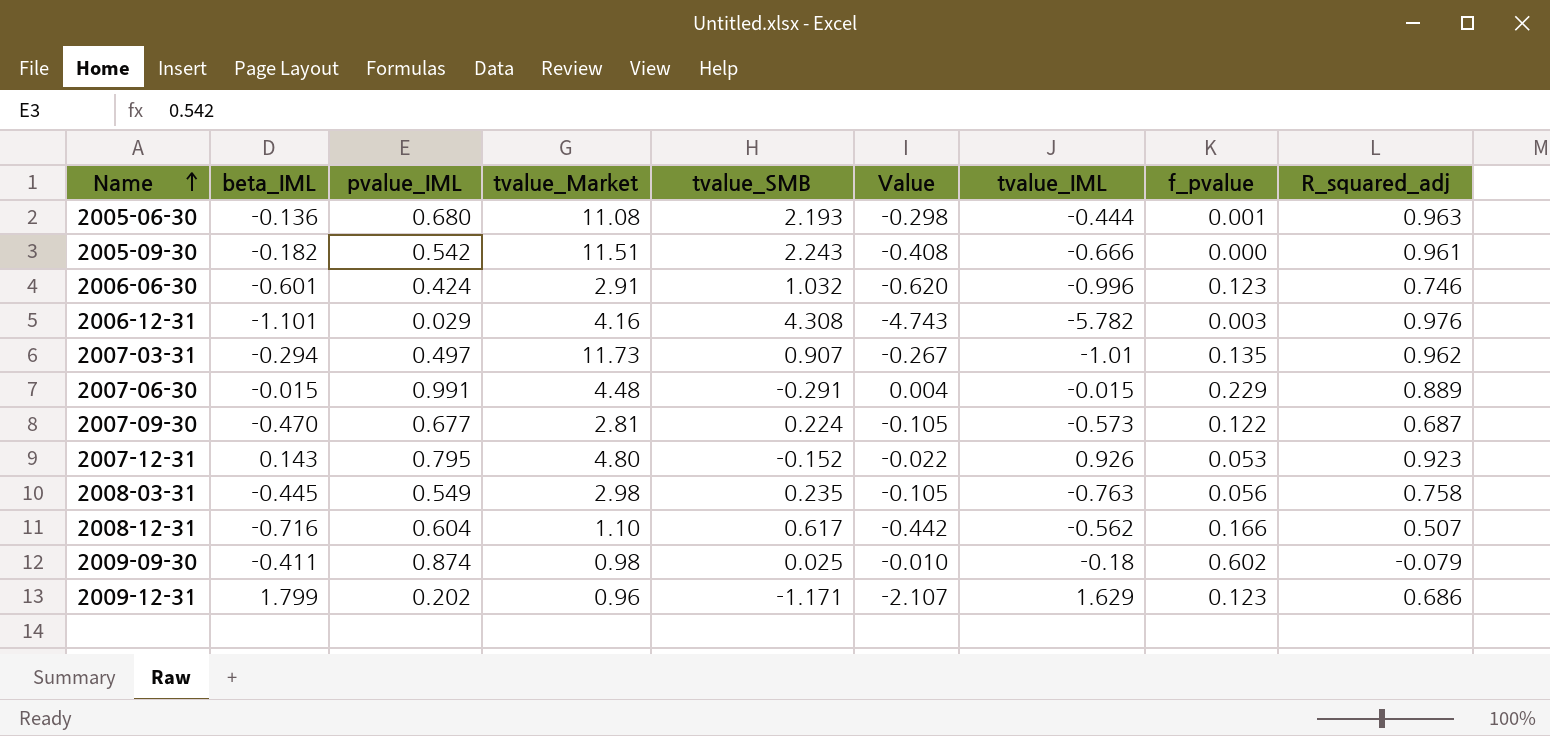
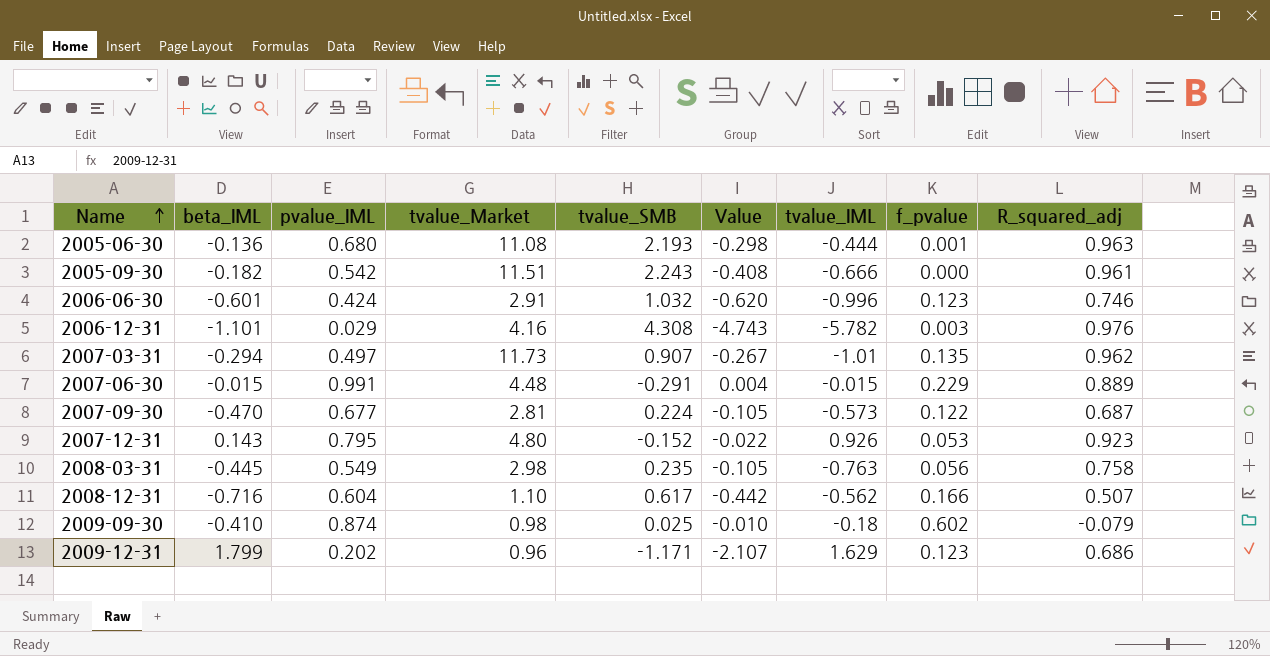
2009-09-30 | beta_IML: -0.411 -> -0.410

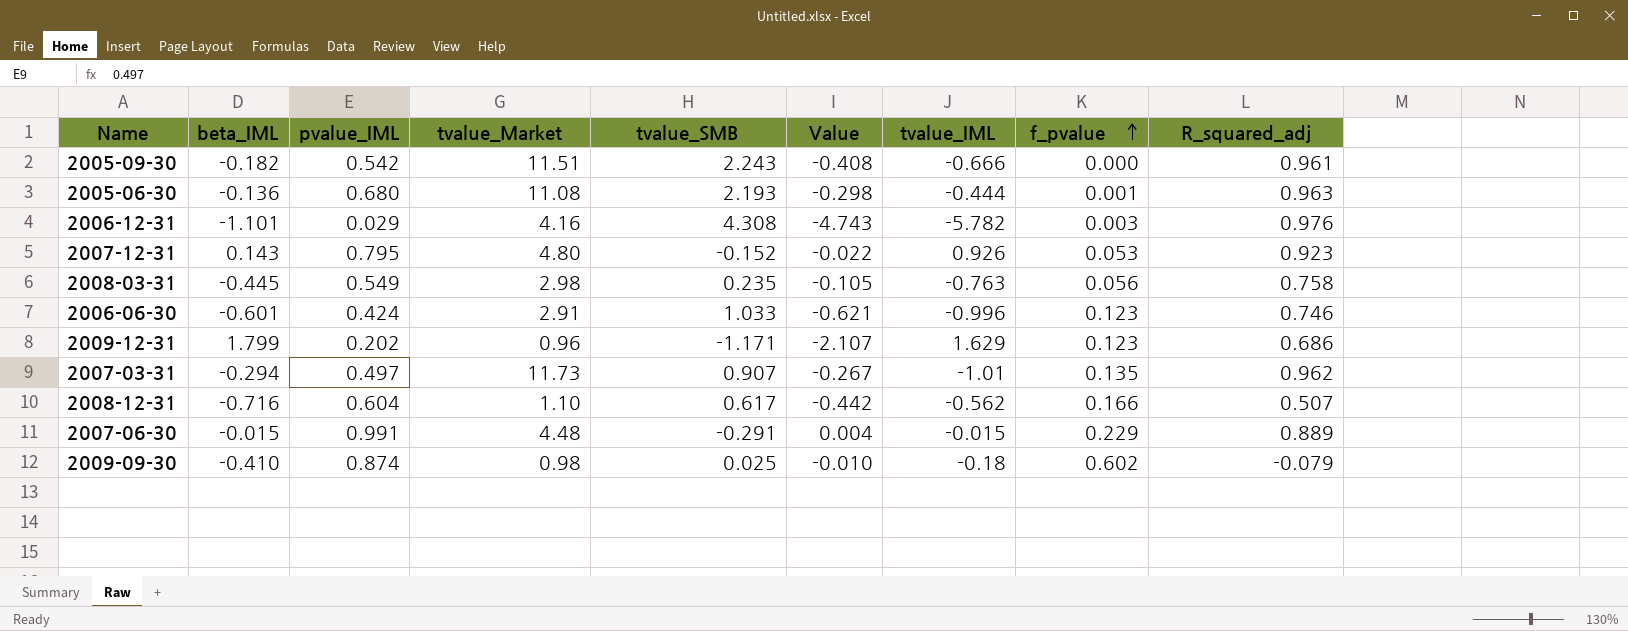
row order: Name ascending -> f_pvalue ascending
row 2007-09-30: -0.470 | 0.677 | 2.81 | 0.224 | -0.105 | -0.573 | 0.122 | 0.687 -> none
2006-06-30 | tvalue_SMB: 1.032 -> 1.033
2006-06-30 | Value: -0.620 -> -0.621

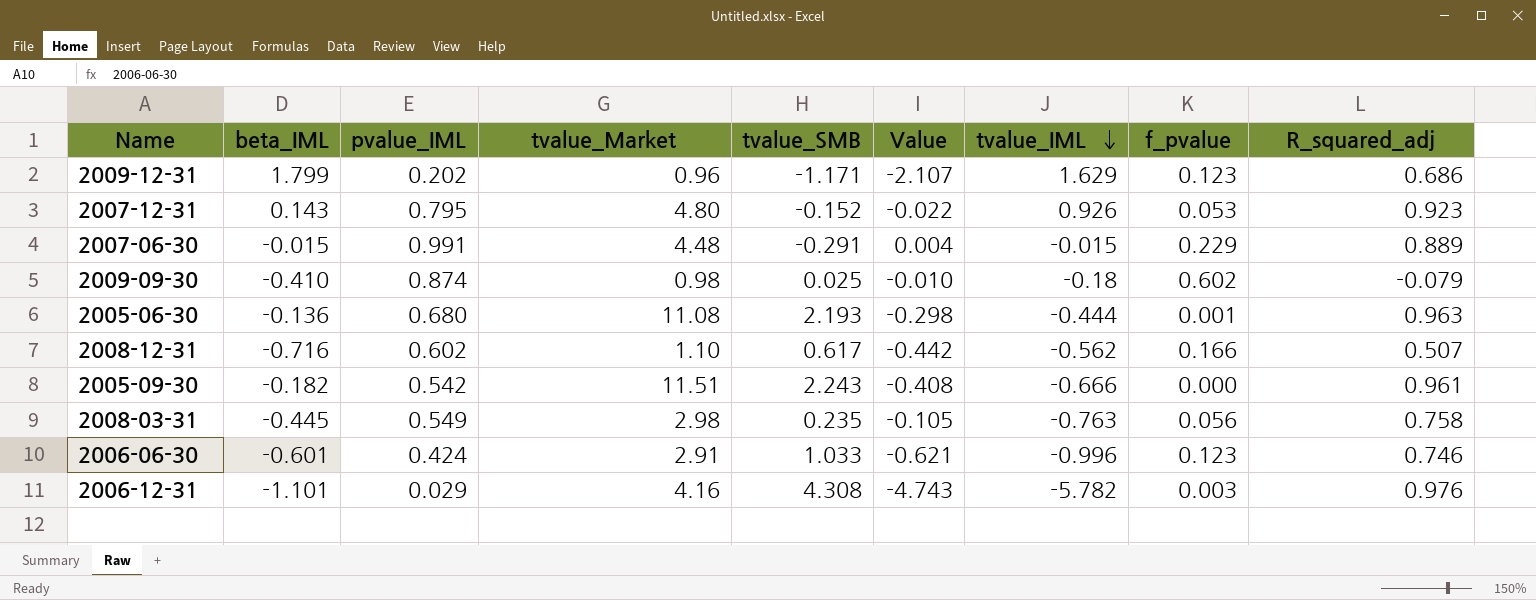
row order: f_pvalue ascending -> tvalue_IML descending
row 2007-03-31: -0.294 | 0.497 | 11.73 | 0.907 | -0.267 | -1.01 | 0.135 | 0.962 -> none
2008-12-31 | pvalue_IML: 0.604 -> 0.602

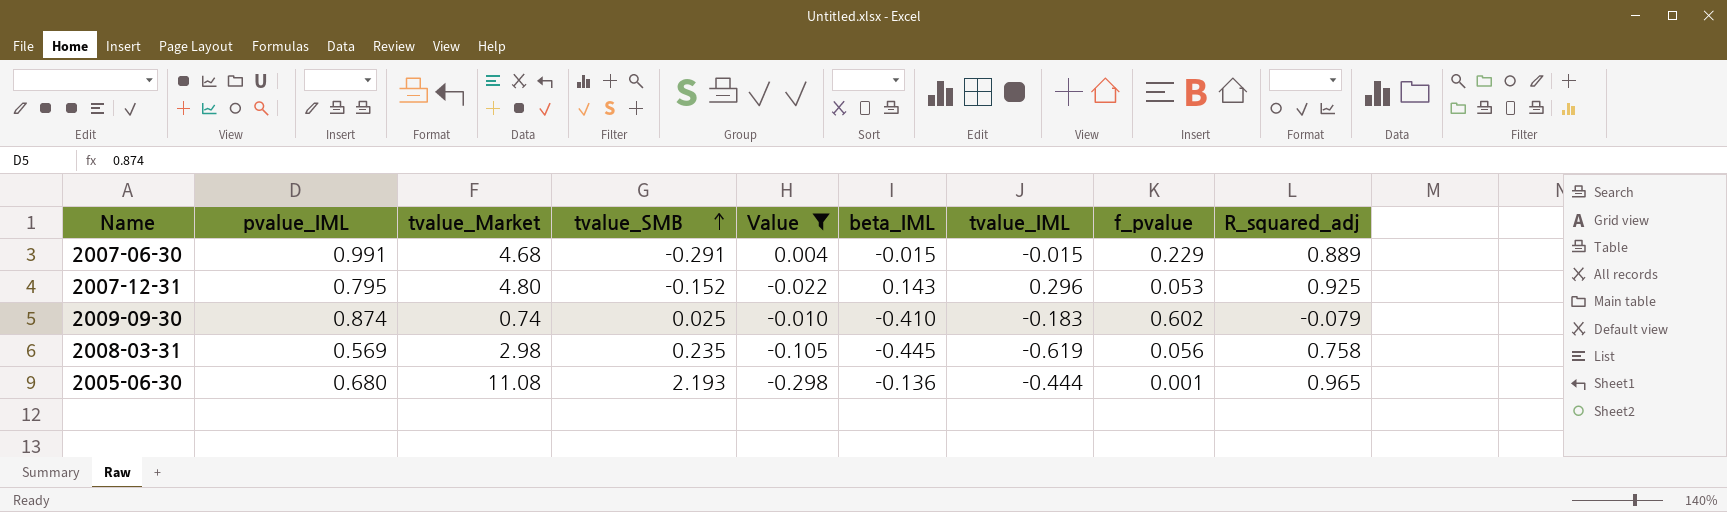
filter: none -> Value >= -0.298
row order: tvalue_IML descending -> tvalue_SMB ascending
column beta_IML | position: 2 -> 6
2007-06-30 | tvalue_Market: 4.48 -> 4.68
2007-12-31 | tvalue_IML: 0.926 -> 0.296
2007-12-31 | R_squared_adj: 0.923 -> 0.925
2009-09-30 | tvalue_Market: 0.98 -> 0.74
2009-09-30 | tvalue_IML: -0.18 -> -0.183
2008-03-31 | pvalue_IML: 0.549 -> 0.569
2008-03-31 | tvalue_IML: -0.763 -> -0.619
2005-06-30 | R_squared_adj: 0.963 -> 0.965

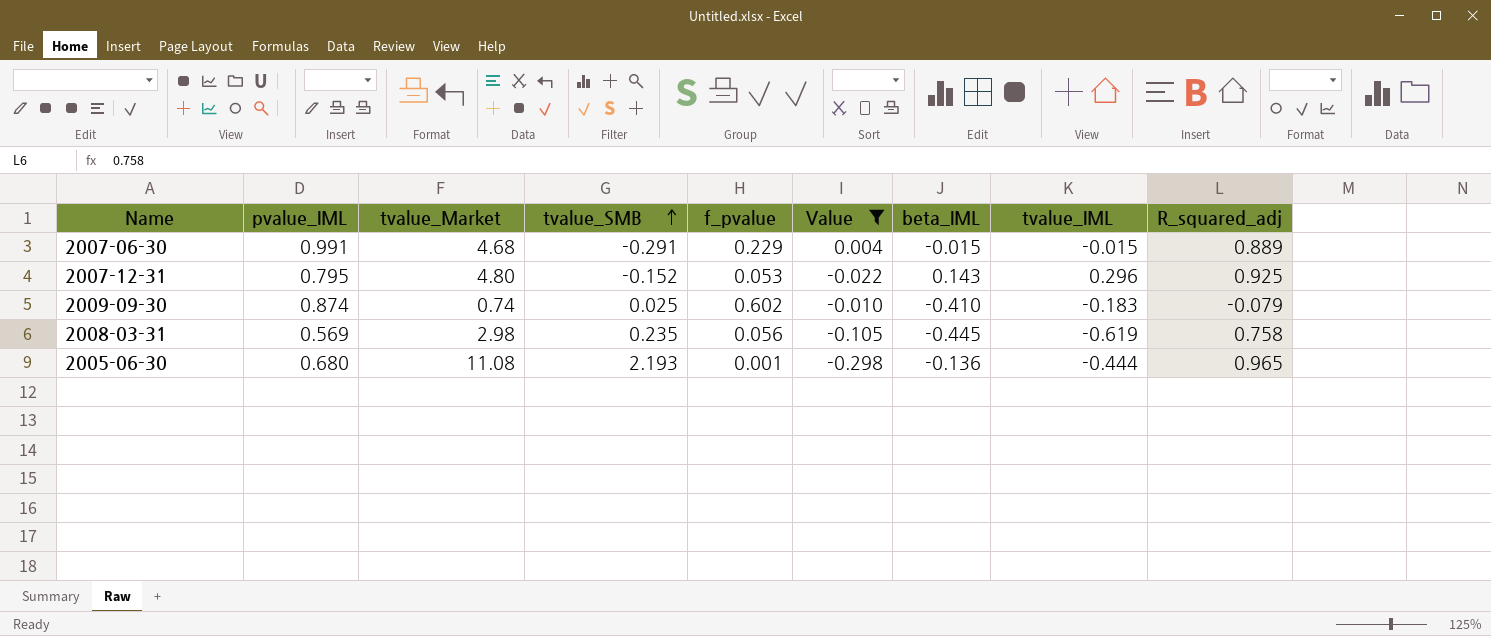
column f_pvalue | position: 8 -> 5

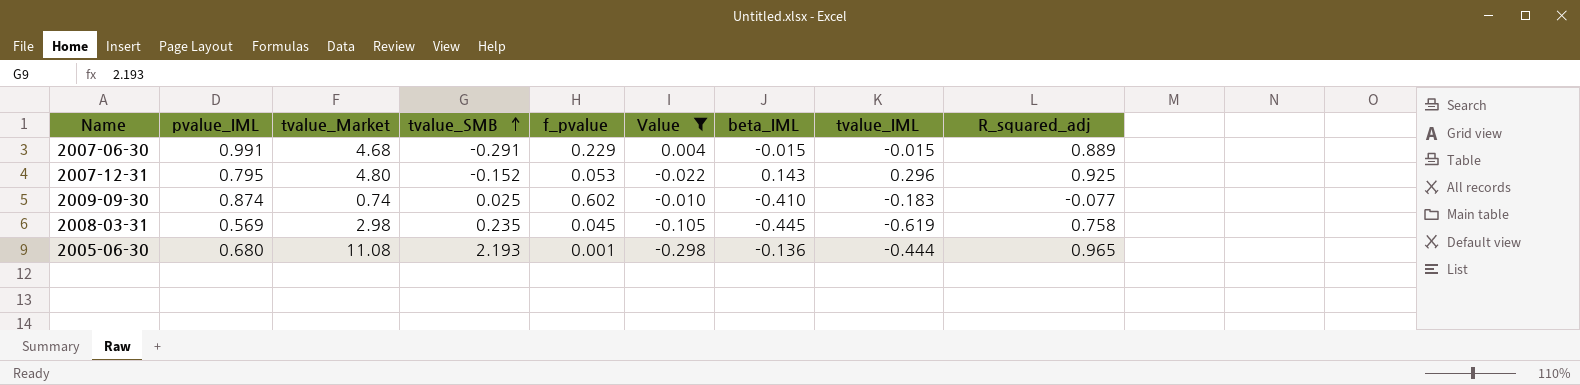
2009-09-30 | R_squared_adj: -0.079 -> -0.077
2008-03-31 | f_pvalue: 0.056 -> 0.045

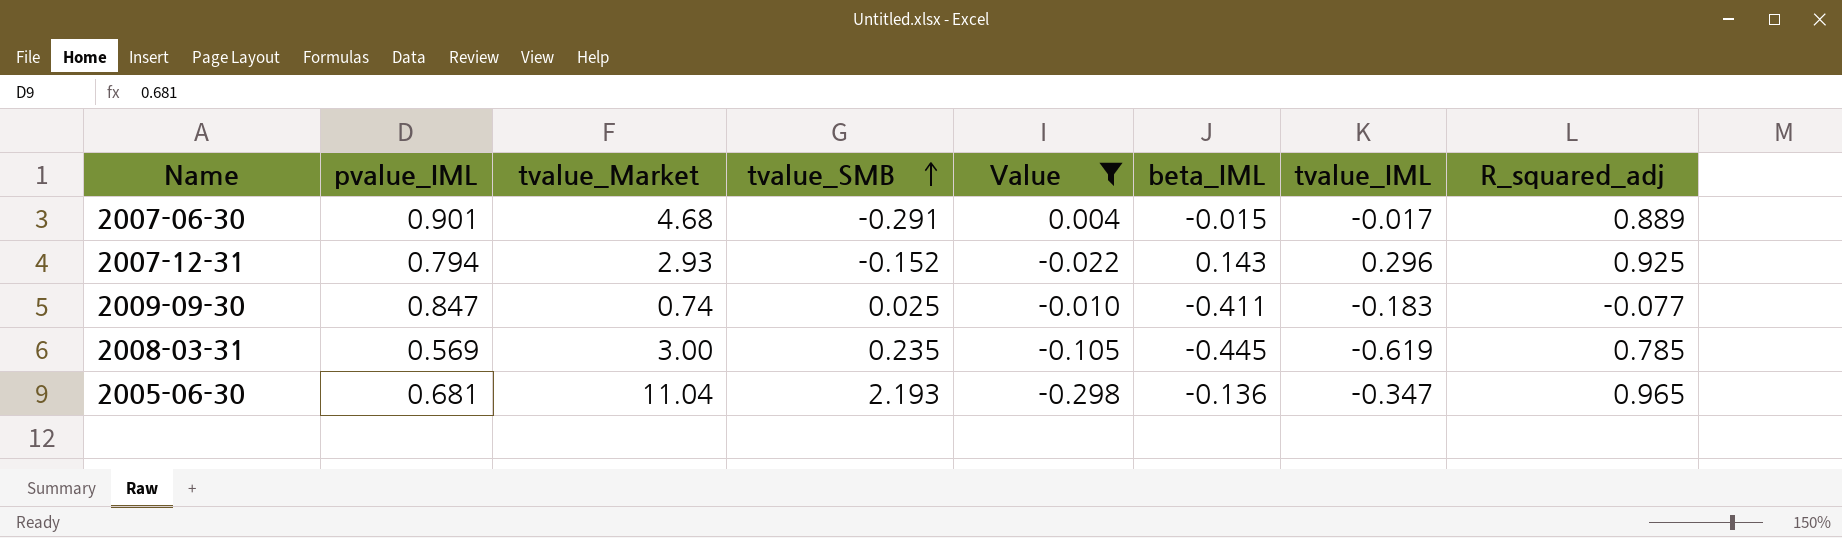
column f_pvalue | position: 5 -> none
2007-06-30 | pvalue_IML: 0.991 -> 0.901
2007-06-30 | tvalue_IML: -0.015 -> -0.017
2007-12-31 | pvalue_IML: 0.795 -> 0.794
2007-12-31 | tvalue_Market: 4.80 -> 2.93
2009-09-30 | pvalue_IML: 0.874 -> 0.847
2009-09-30 | beta_IML: -0.410 -> -0.411
2008-03-31 | tvalue_Market: 2.98 -> 3.00
2008-03-31 | R_squared_adj: 0.758 -> 0.785
2005-06-30 | pvalue_IML: 0.680 -> 0.681
2005-06-30 | tvalue_Market: 11.08 -> 11.04
2005-06-30 | tvalue_IML: -0.444 -> -0.347

